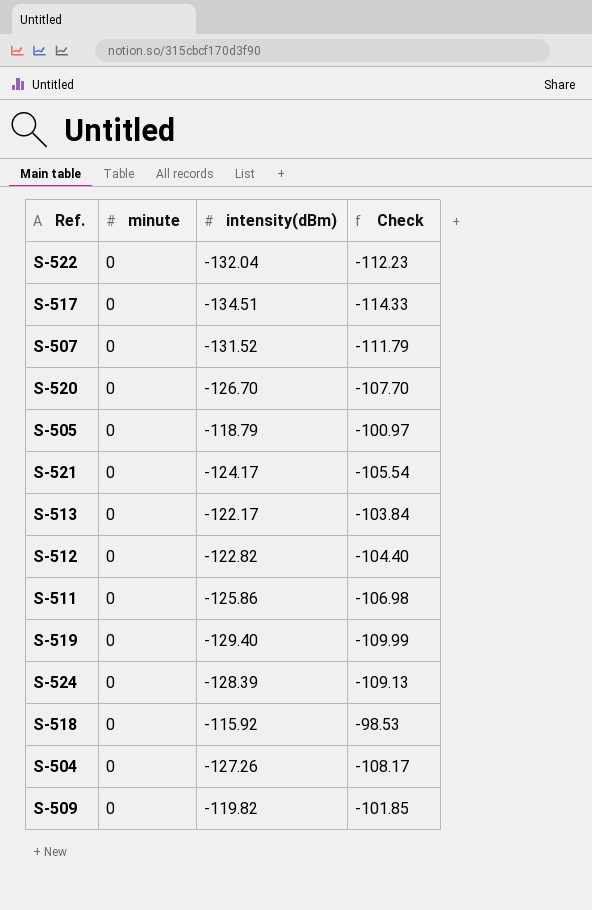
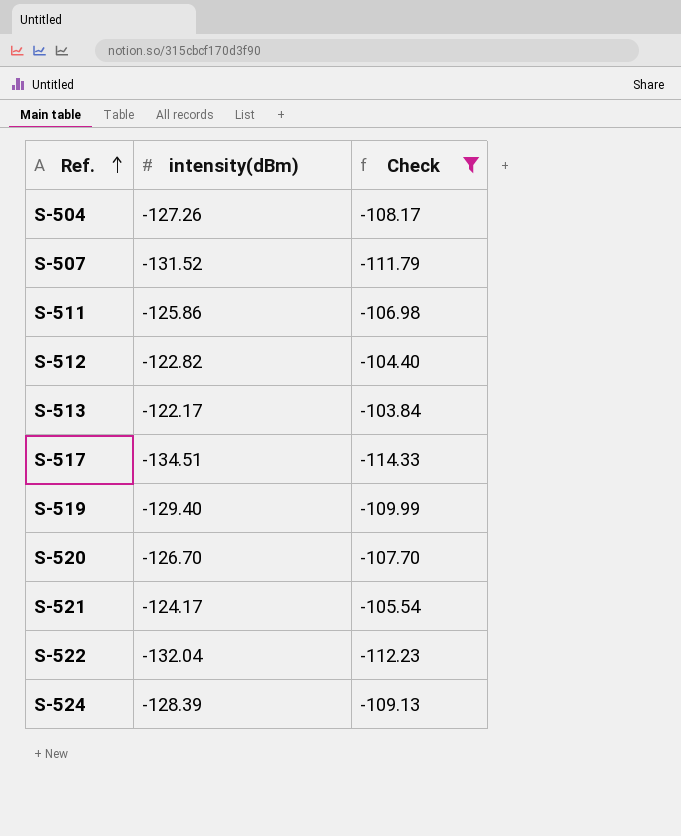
filter: none -> Check <= -103.84
row order: none -> Ref. ascending
column minute | position: 2 -> none

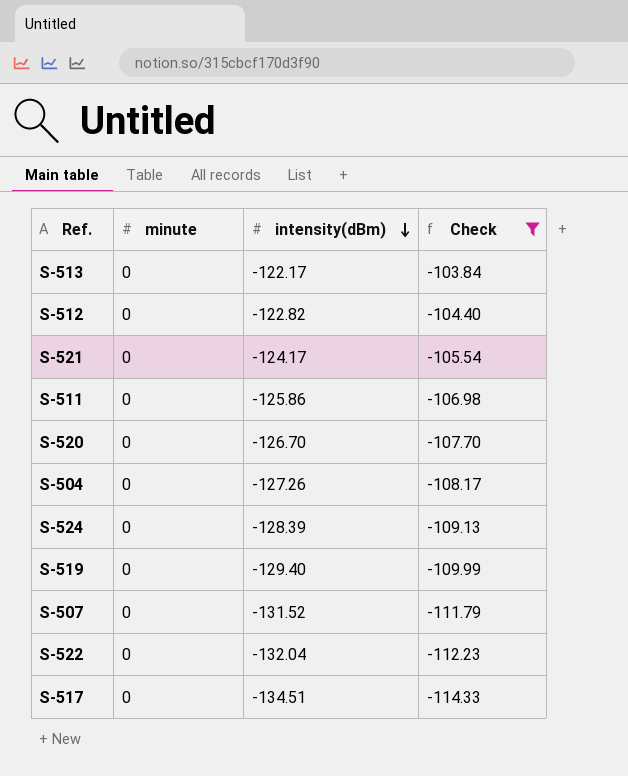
row order: Ref. ascending -> intensity(dBm) descending
column minute | position: none -> 2

